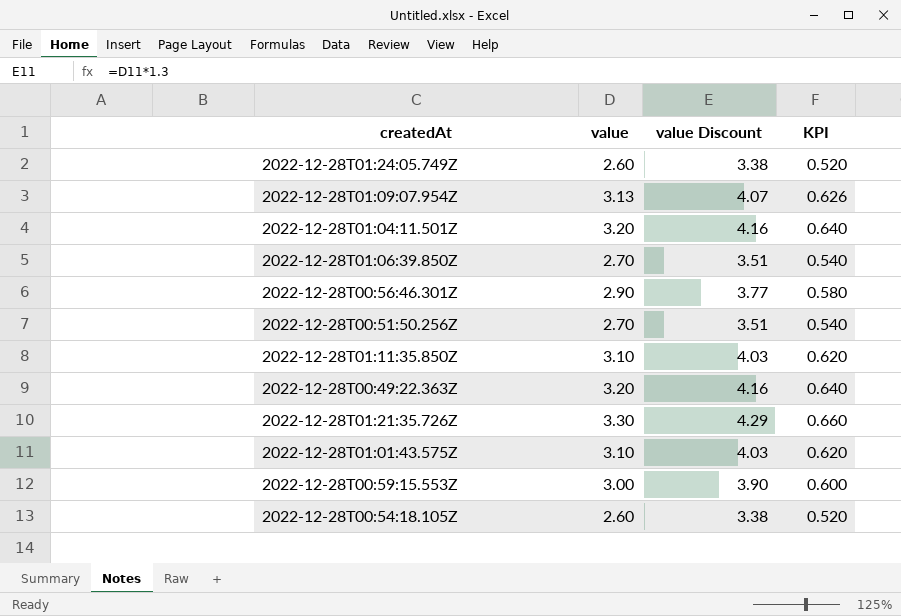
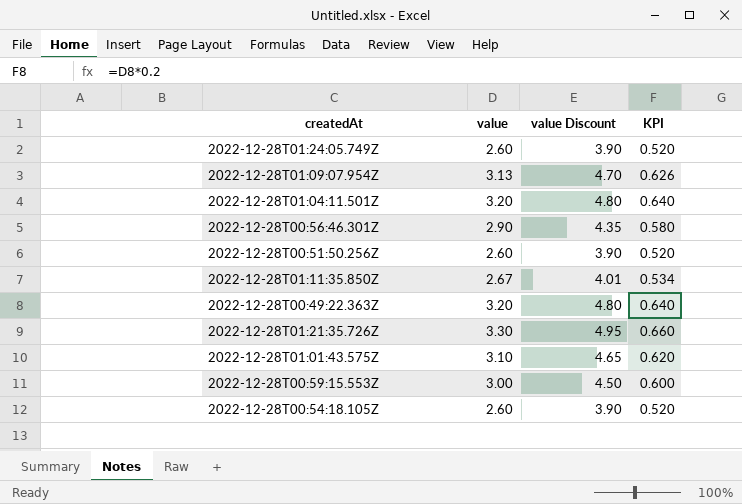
column value Discount | formula: [value] * 1.3 -> [value] * 1.5
row 2022-12-28T01:06:39.850Z: 2.70 | 3.51 | 0.540 -> none
2022-12-28T00:51:50.256Z | value: 2.70 -> 2.60
2022-12-28T00:51:50.256Z | KPI: 0.540 -> 0.520
2022-12-28T01:11:35.850Z | value: 3.10 -> 2.67
2022-12-28T01:11:35.850Z | KPI: 0.620 -> 0.534

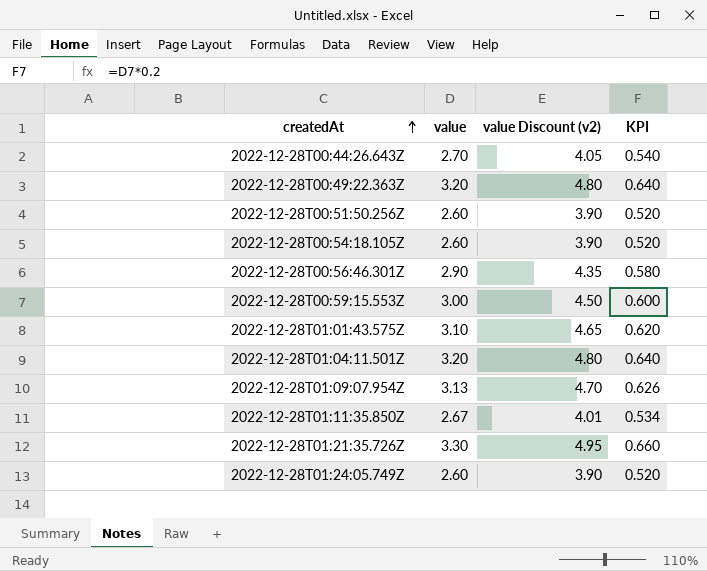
row order: none -> createdAt ascending
column name: value Discount -> value Discount (v2)
row 2022-12-28T00:44:26.643Z: none -> 2.70 | 4.05 | 0.540

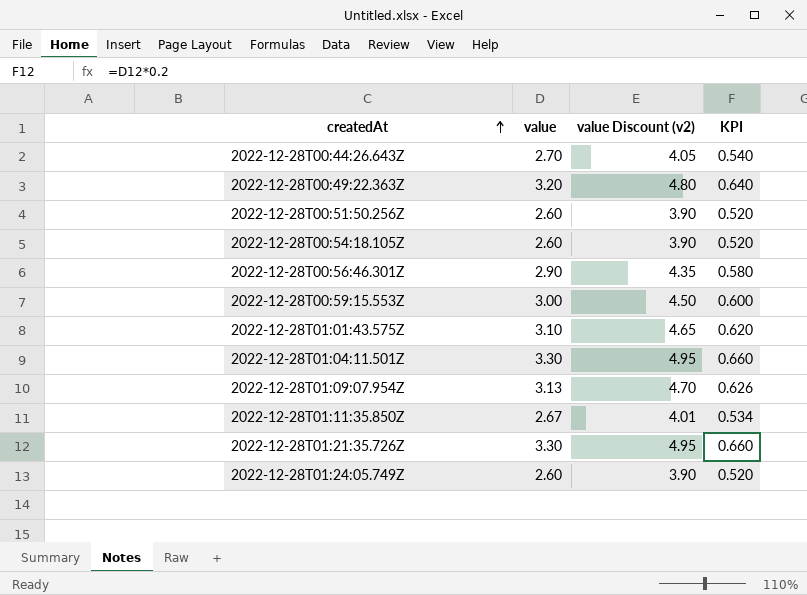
2022-12-28T01:04:11.501Z | value: 3.20 -> 3.30
2022-12-28T01:04:11.501Z | value Discount (v2): 4.80 -> 4.95
2022-12-28T01:04:11.501Z | KPI: 0.640 -> 0.660

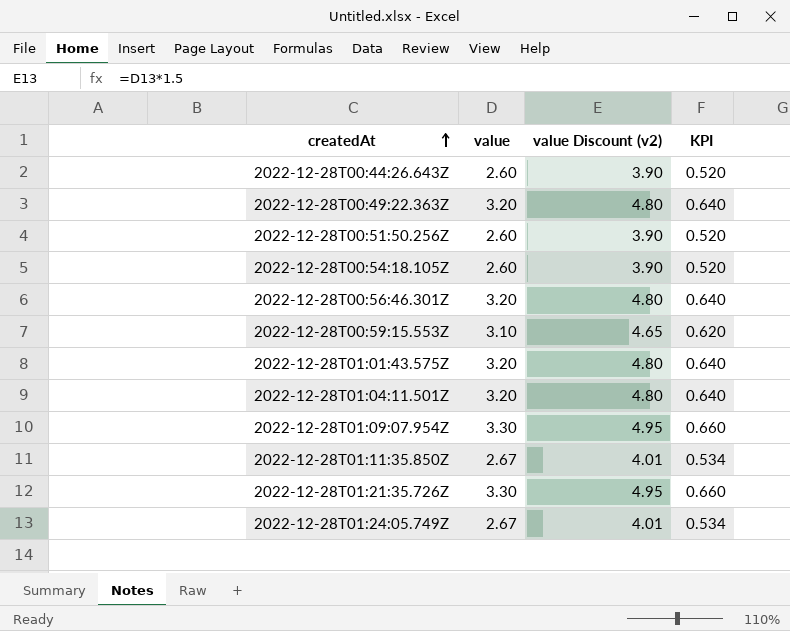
2022-12-28T00:44:26.643Z | value: 2.70 -> 2.60
2022-12-28T00:44:26.643Z | value Discount (v2): 4.05 -> 3.90
2022-12-28T00:44:26.643Z | KPI: 0.540 -> 0.520
2022-12-28T00:56:46.301Z | value: 2.90 -> 3.20
2022-12-28T00:56:46.301Z | value Discount (v2): 4.35 -> 4.80
2022-12-28T00:56:46.301Z | KPI: 0.580 -> 0.640
2022-12-28T00:59:15.553Z | value: 3.00 -> 3.10
2022-12-28T00:59:15.553Z | value Discount (v2): 4.50 -> 4.65
2022-12-28T00:59:15.553Z | KPI: 0.600 -> 0.620
2022-12-28T01:01:43.575Z | value: 3.10 -> 3.20
2022-12-28T01:01:43.575Z | value Discount (v2): 4.65 -> 4.80
2022-12-28T01:01:43.575Z | KPI: 0.620 -> 0.640
2022-12-28T01:04:11.501Z | value: 3.30 -> 3.20
2022-12-28T01:04:11.501Z | value Discount (v2): 4.95 -> 4.80
2022-12-28T01:04:11.501Z | KPI: 0.660 -> 0.640
2022-12-28T01:09:07.954Z | value: 3.13 -> 3.30
2022-12-28T01:09:07.954Z | value Discount (v2): 4.70 -> 4.95
2022-12-28T01:09:07.954Z | KPI: 0.626 -> 0.660
2022-12-28T01:24:05.749Z | value: 2.60 -> 2.67
2022-12-28T01:24:05.749Z | value Discount (v2): 3.90 -> 4.01
2022-12-28T01:24:05.749Z | KPI: 0.520 -> 0.534

